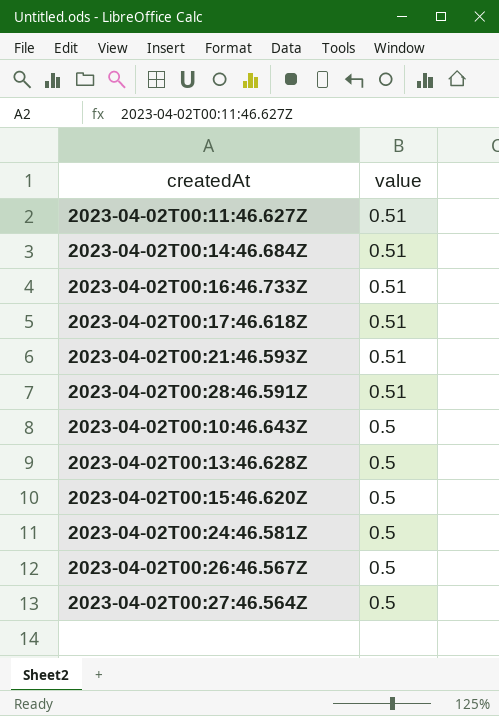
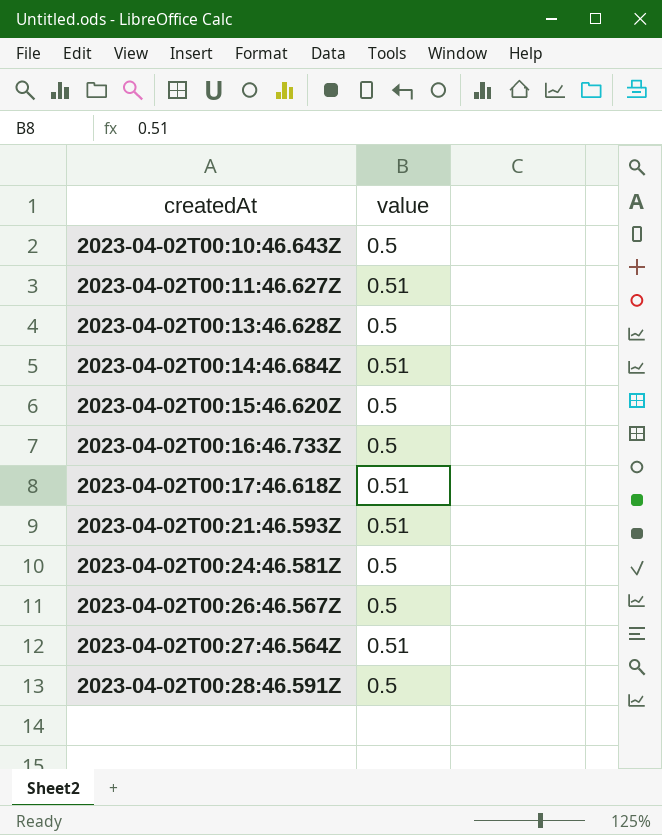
row order: value descending -> createdAt ascending
2023-04-02T00:16:46.733Z | value: 0.51 -> 0.5
2023-04-02T00:27:46.564Z | value: 0.5 -> 0.51
2023-04-02T00:28:46.591Z | value: 0.51 -> 0.5

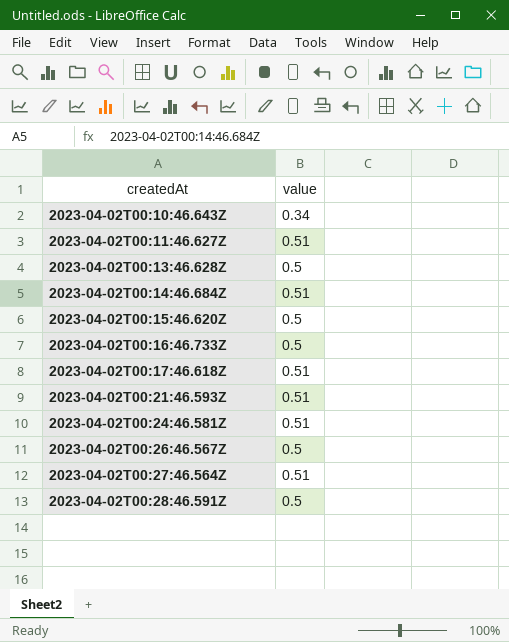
2023-04-02T00:10:46.643Z | value: 0.5 -> 0.34
2023-04-02T00:24:46.581Z | value: 0.5 -> 0.51

